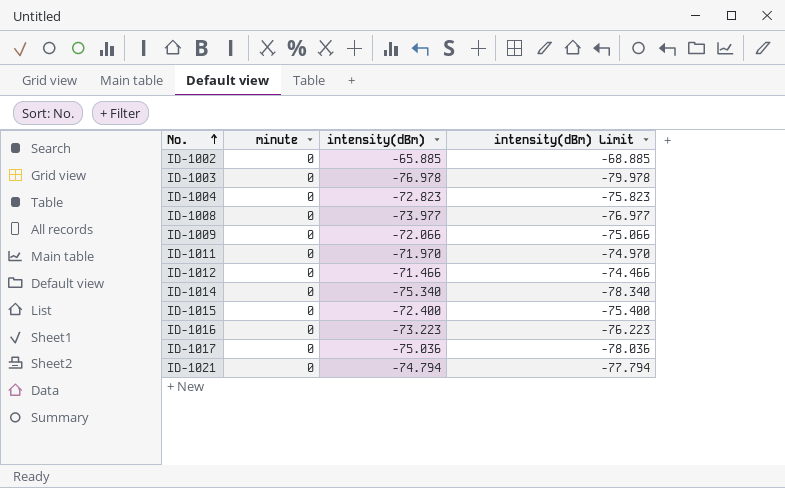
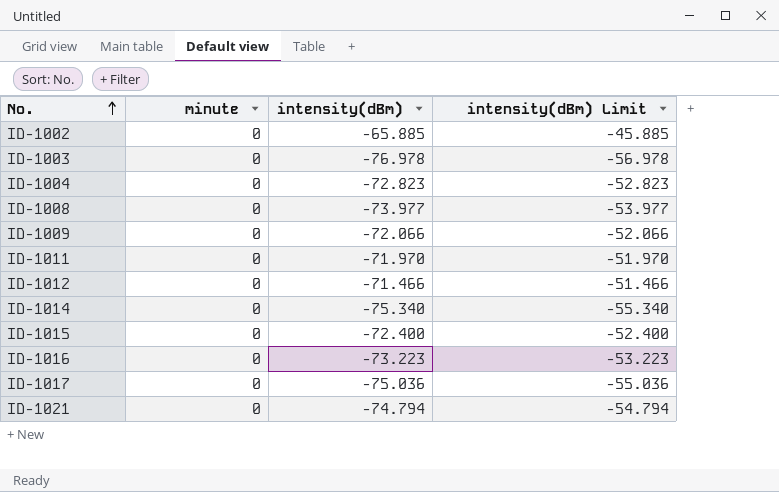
column intensity(dBm) Limit | formula: [intensity(dBm)] - 3 -> [intensity(dBm)] + 20

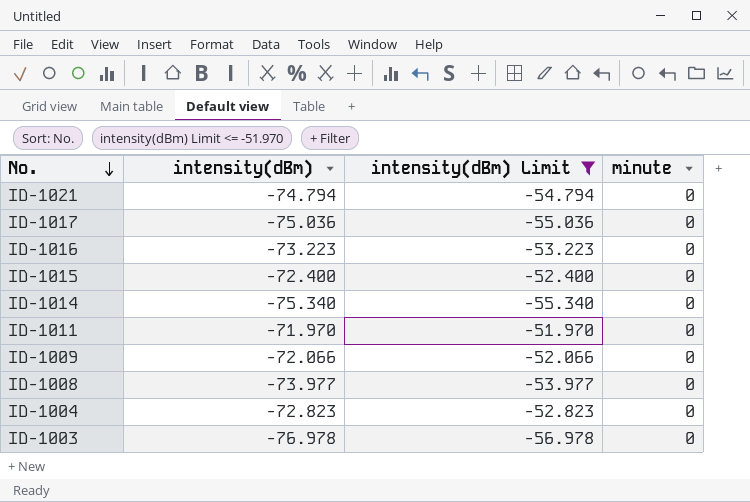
filter: none -> intensity(dBm) Limit <= -51.970
row order: No. ascending -> No. descending
column minute | position: 2 -> 4

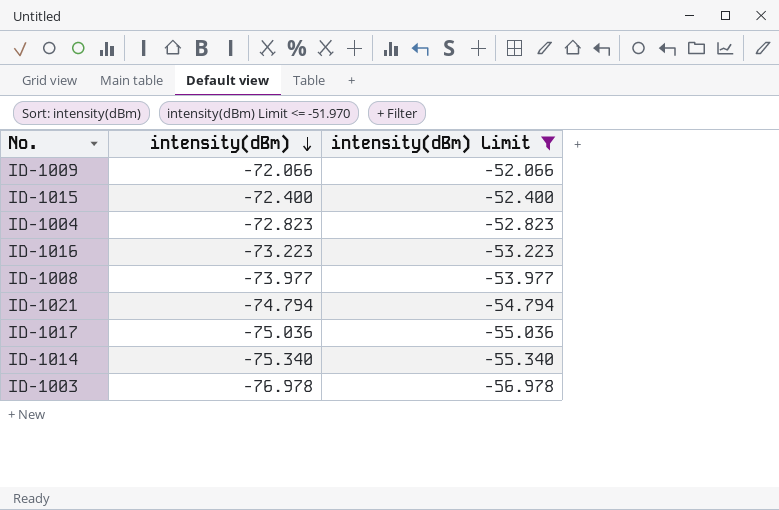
row order: No. descending -> intensity(dBm) descending
column minute | position: 4 -> none
row ID-1011: -71.970 | -51.970 | 0 -> none

